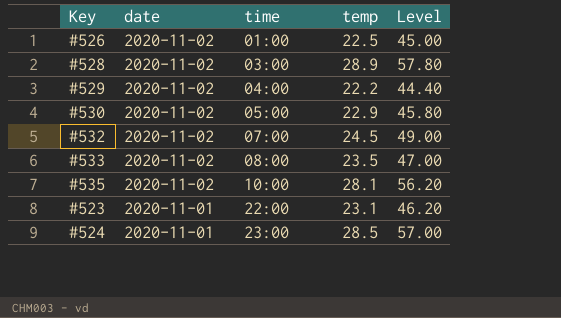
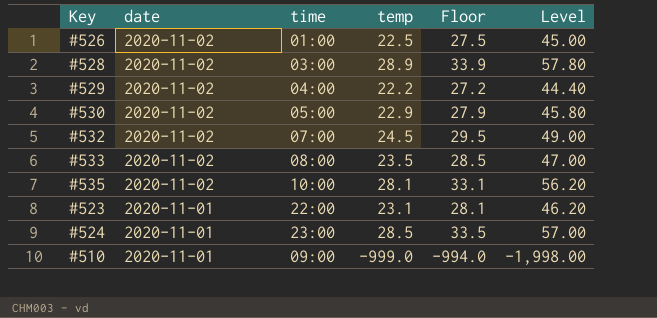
column Floor | formula: none -> [temp] + 5
row #510: none -> 2020-11-01 | 09:00 | -999.0 | -994.0 | -1,998.00

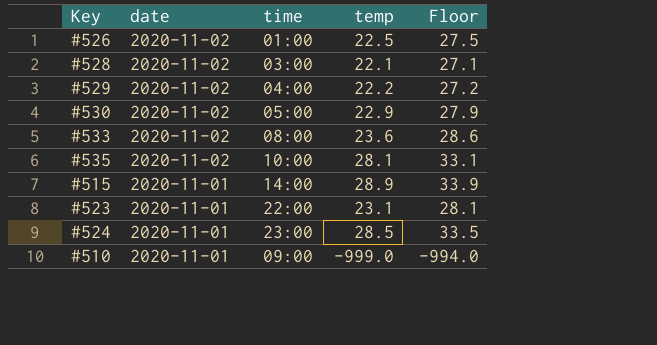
column Level | formula: [temp] * 2 -> none
row #532: 2020-11-02 | 07:00 | 24.5 | 29.5 | 49.00 -> none
#528 | temp: 28.9 -> 22.1
#528 | Floor: 33.9 -> 27.1
#533 | temp: 23.5 -> 23.6
#533 | Floor: 28.5 -> 28.6
row #515: none -> 2020-11-01 | 14:00 | 28.9 | 33.9

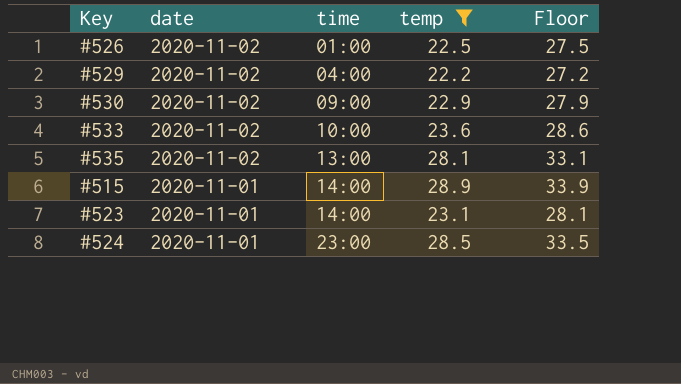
filter: none -> temp >= 22.2
#530 | time: 05:00 -> 09:00
#533 | time: 08:00 -> 10:00
#535 | time: 10:00 -> 13:00
#523 | time: 22:00 -> 14:00

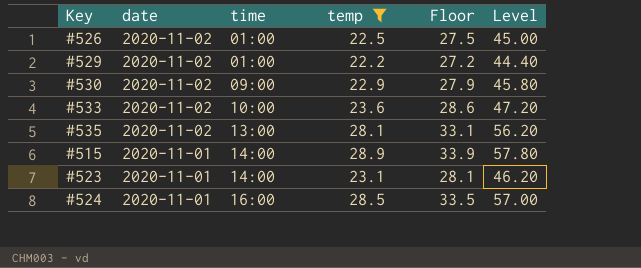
column Level | formula: none -> [temp] * 2
#529 | time: 04:00 -> 01:00
#524 | time: 23:00 -> 16:00

